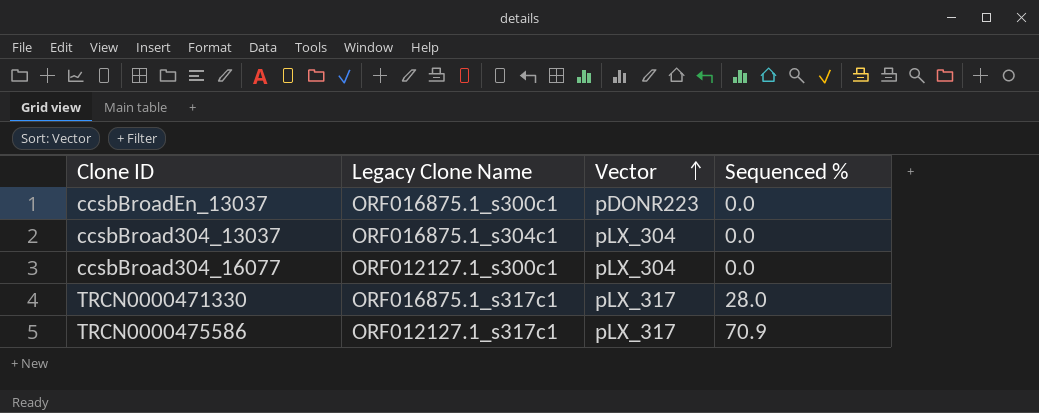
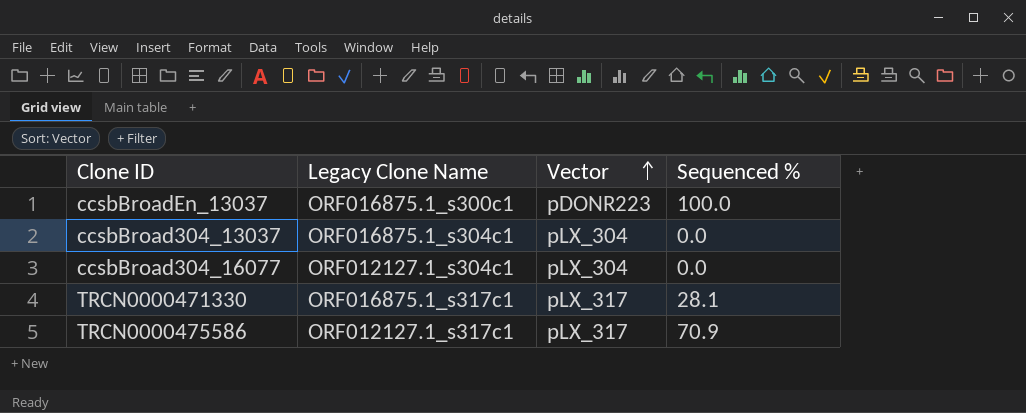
ccsbBroadEn_13037 | Sequenced %: 0.0 -> 100.0
ccsbBroad304_16077 | Legacy Clone Name: ORF012127.1_s300c1 -> ORF012127.1_s304c1
TRCN0000471330 | Sequenced %: 28.0 -> 28.1

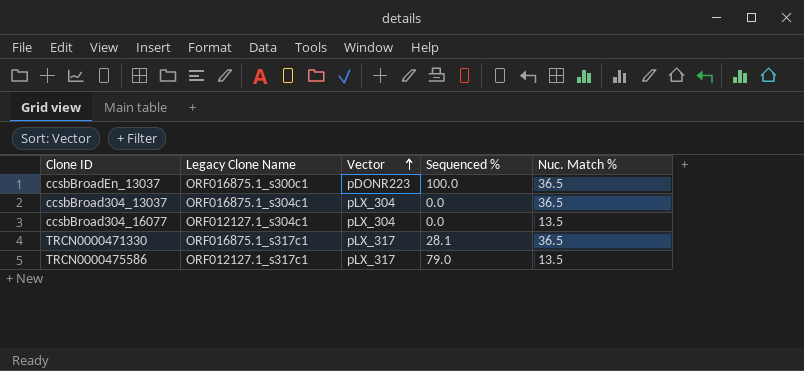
column Nuc. Match % | position: none -> 5
TRCN0000475586 | Sequenced %: 70.9 -> 79.0

